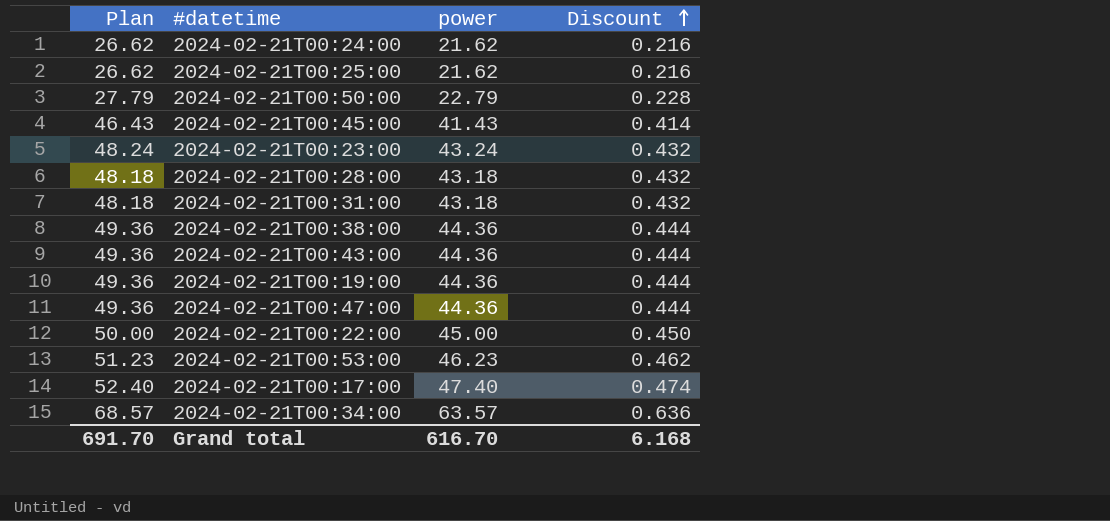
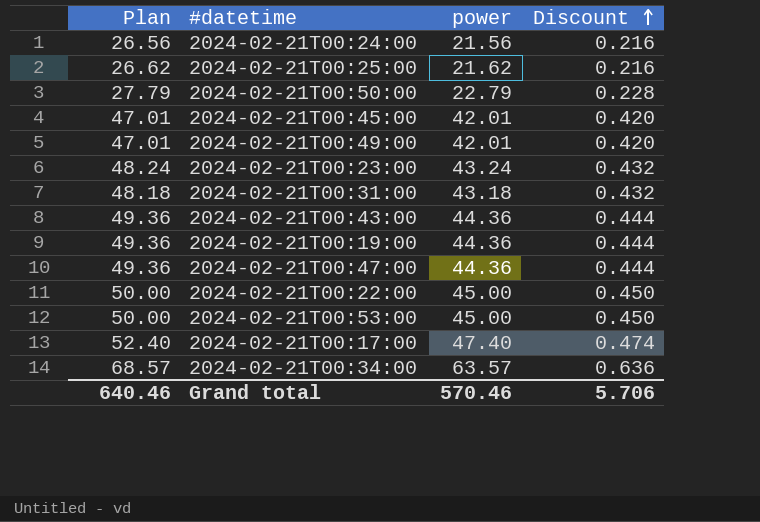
row 2024-02-21T00:28:00: 48.18 | 43.18 | 0.432 -> none
row 2024-02-21T00:38:00: 49.36 | 44.36 | 0.444 -> none
2024-02-21T00:24:00 | Plan: 26.62 -> 26.56
2024-02-21T00:24:00 | power: 21.62 -> 21.56
2024-02-21T00:45:00 | Plan: 46.43 -> 47.01
2024-02-21T00:45:00 | power: 41.43 -> 42.01
2024-02-21T00:45:00 | Discount: 0.414 -> 0.420
row 2024-02-21T00:49:00: none -> 47.01 | 42.01 | 0.420
2024-02-21T00:53:00 | Plan: 51.23 -> 50.00
2024-02-21T00:53:00 | power: 46.23 -> 45.00
2024-02-21T00:53:00 | Discount: 0.462 -> 0.450
Grand total | Plan: 691.70 -> 640.46
Grand total | power: 616.70 -> 570.46
Grand total | Discount: 6.168 -> 5.706

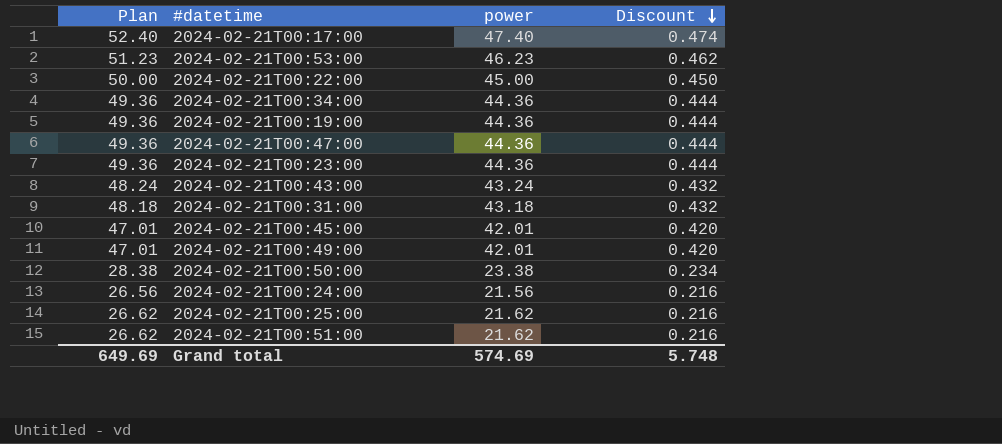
row order: Discount ascending -> Discount descending
2024-02-21T00:53:00 | Plan: 50.00 -> 51.23
2024-02-21T00:53:00 | power: 45.00 -> 46.23
2024-02-21T00:53:00 | Discount: 0.450 -> 0.462
2024-02-21T00:34:00 | Plan: 68.57 -> 49.36
2024-02-21T00:34:00 | power: 63.57 -> 44.36
2024-02-21T00:34:00 | Discount: 0.636 -> 0.444
2024-02-21T00:23:00 | Plan: 48.24 -> 49.36
2024-02-21T00:23:00 | power: 43.24 -> 44.36
2024-02-21T00:23:00 | Discount: 0.432 -> 0.444
2024-02-21T00:43:00 | Plan: 49.36 -> 48.24
2024-02-21T00:43:00 | power: 44.36 -> 43.24
2024-02-21T00:43:00 | Discount: 0.444 -> 0.432
2024-02-21T00:50:00 | Plan: 27.79 -> 28.38
2024-02-21T00:50:00 | power: 22.79 -> 23.38
2024-02-21T00:50:00 | Discount: 0.228 -> 0.234
row 2024-02-21T00:51:00: none -> 26.62 | 21.62 | 0.216
Grand total | Plan: 640.46 -> 649.69
Grand total | power: 570.46 -> 574.69
Grand total | Discount: 5.706 -> 5.748

